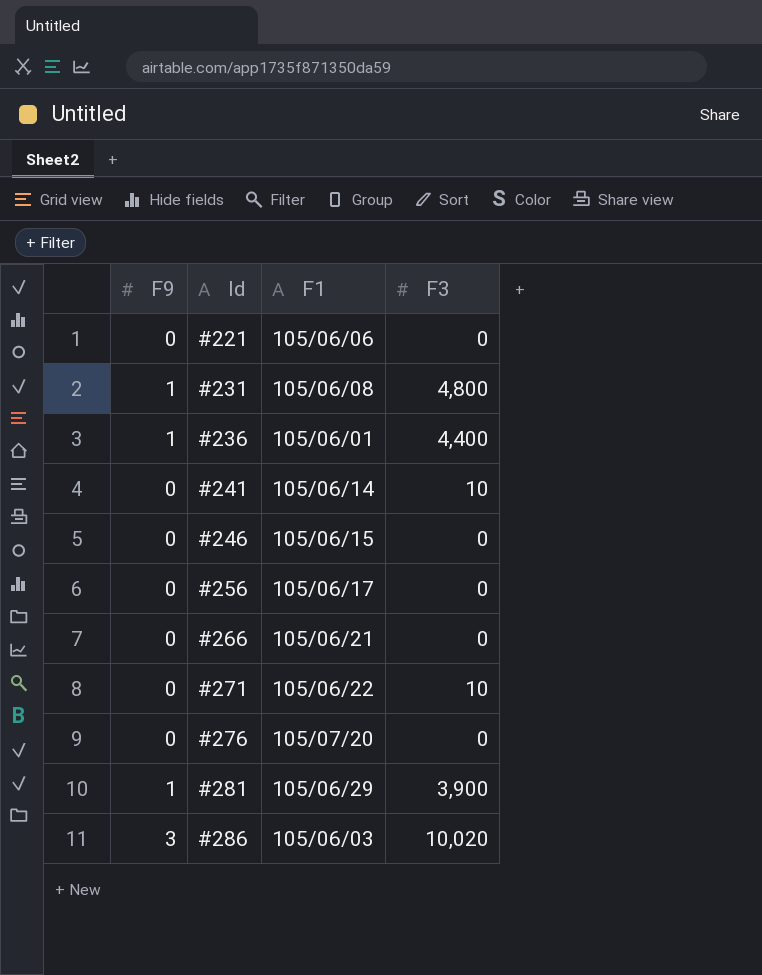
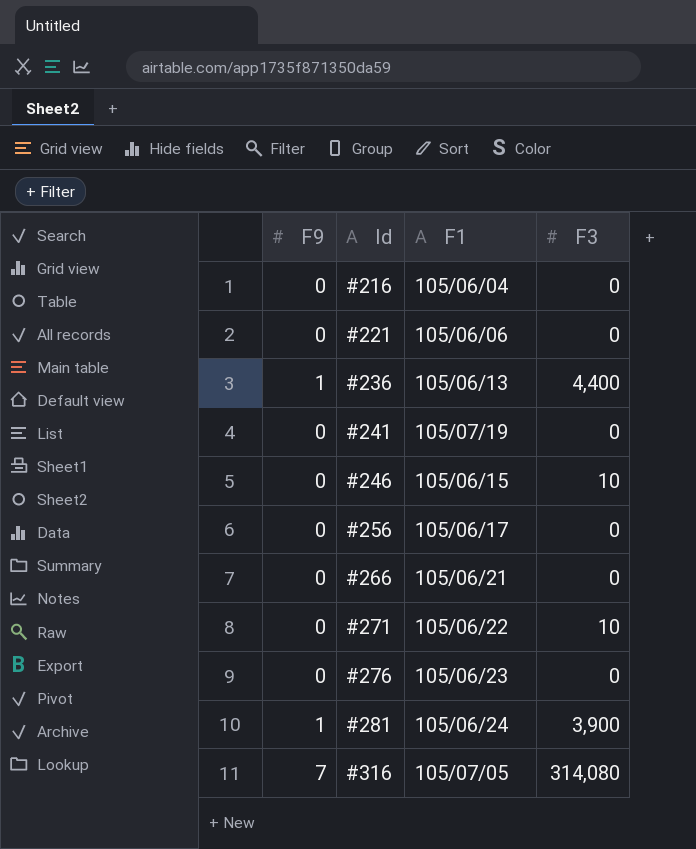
row #231: 1 | 105/06/08 | 4,800 -> none
row #286: 3 | 105/06/03 | 10,020 -> none
row #216: none -> 0 | 105/06/04 | 0
#236 | F1: 105/06/01 -> 105/06/13
#241 | F1: 105/06/14 -> 105/07/19
#241 | F3: 10 -> 0
#246 | F3: 0 -> 10
#276 | F1: 105/07/20 -> 105/06/23
#281 | F1: 105/06/29 -> 105/06/24
row #316: none -> 7 | 105/07/05 | 314,080

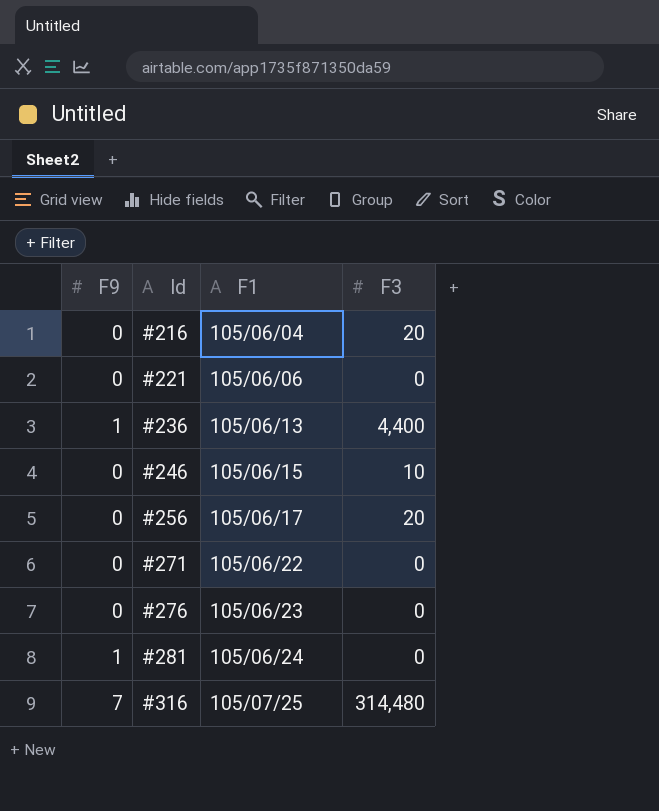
row #241: 0 | 105/07/19 | 0 -> none
row #266: 0 | 105/06/21 | 0 -> none
#216 | F3: 0 -> 20
#256 | F3: 0 -> 20
#271 | F3: 10 -> 0
#281 | F3: 3,900 -> 0
#316 | F1: 105/07/05 -> 105/07/25
#316 | F3: 314,080 -> 314,480

